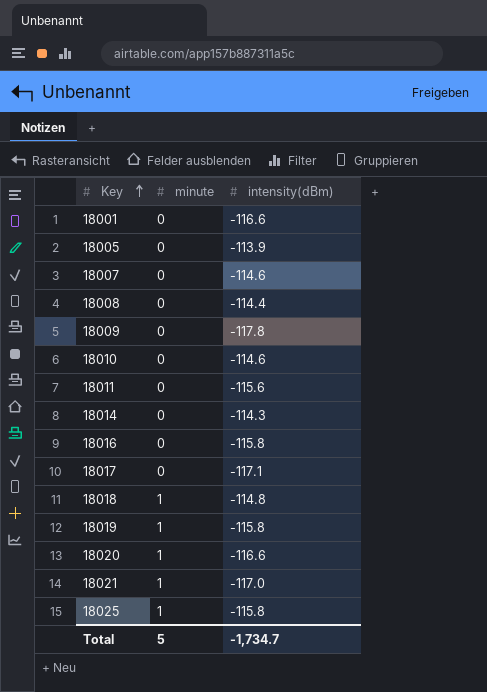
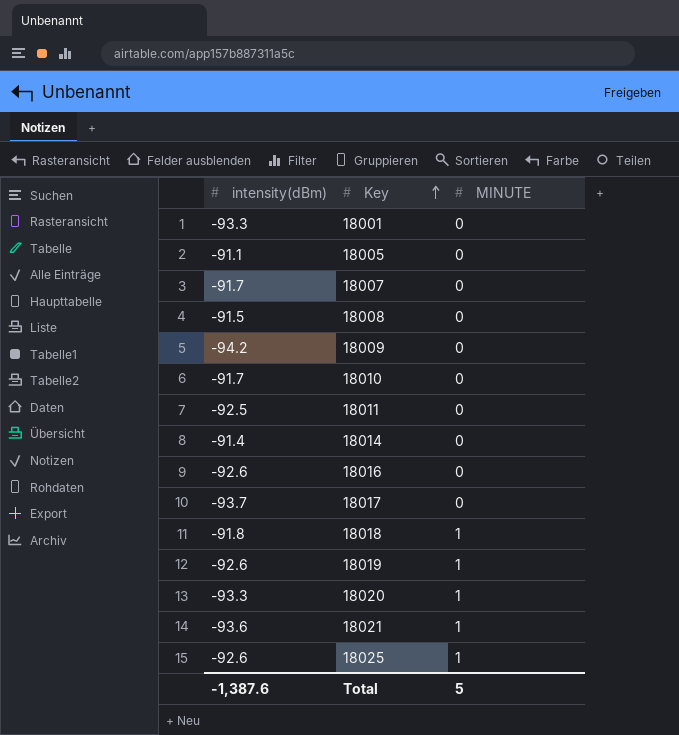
column intensity(dBm) | position: 3 -> 1
column name: minute -> MINUTE
18001 | intensity(dBm): -116.6 -> -93.3
18005 | intensity(dBm): -113.9 -> -91.1
18007 | intensity(dBm): -114.6 -> -91.7
18008 | intensity(dBm): -114.4 -> -91.5
18009 | intensity(dBm): -117.8 -> -94.2
18010 | intensity(dBm): -114.6 -> -91.7
18011 | intensity(dBm): -115.6 -> -92.5
18014 | intensity(dBm): -114.3 -> -91.4
18016 | intensity(dBm): -115.8 -> -92.6
18017 | intensity(dBm): -117.1 -> -93.7
18018 | intensity(dBm): -114.8 -> -91.8
18019 | intensity(dBm): -115.8 -> -92.6
18020 | intensity(dBm): -116.6 -> -93.3
18021 | intensity(dBm): -117.0 -> -93.6
18025 | intensity(dBm): -115.8 -> -92.6
Total | intensity(dBm): -1,734.7 -> -1,387.6

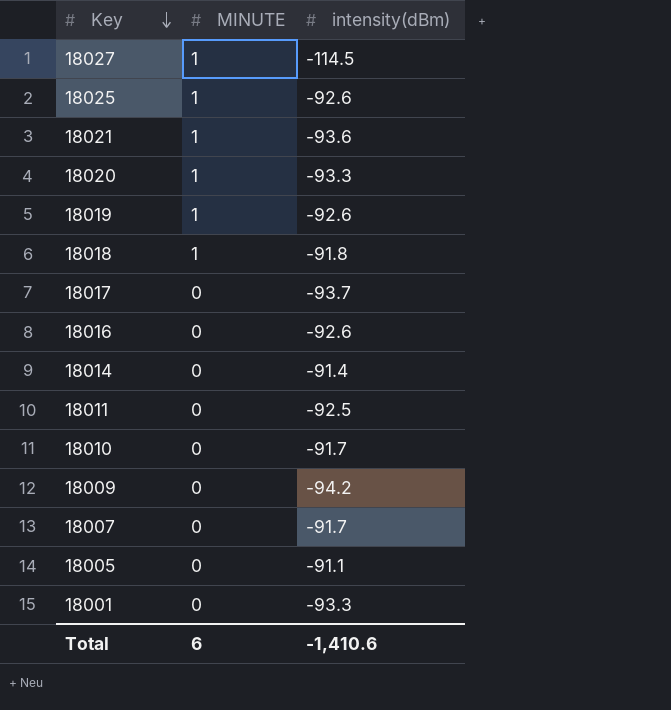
row order: Key ascending -> Key descending
column intensity(dBm) | position: 1 -> 3
row 18008: -91.5 | 0 -> none
row 18027: none -> 1 | -114.5
Total | MINUTE: 5 -> 6
Total | intensity(dBm): -1,387.6 -> -1,410.6

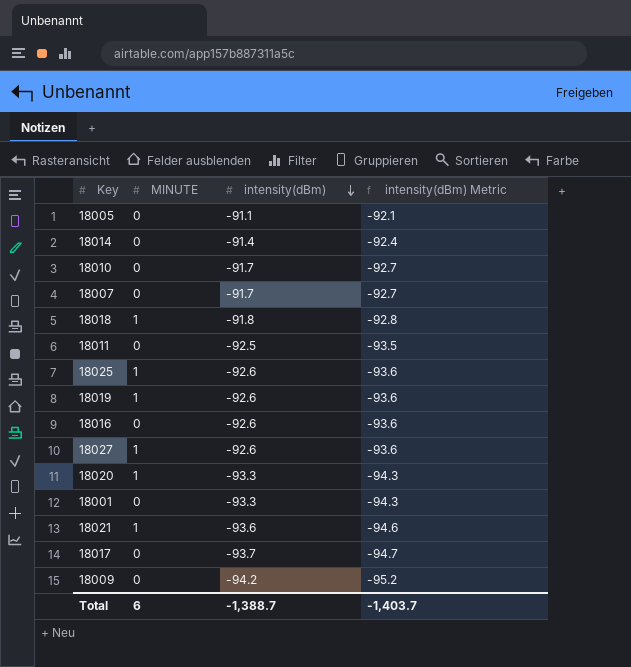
row order: Key descending -> intensity(dBm) descending
column intensity(dBm) Metric | formula: none -> [intensity(dBm)] - 1
18027 | intensity(dBm): -114.5 -> -92.6
Total | intensity(dBm): -1,410.6 -> -1,388.7

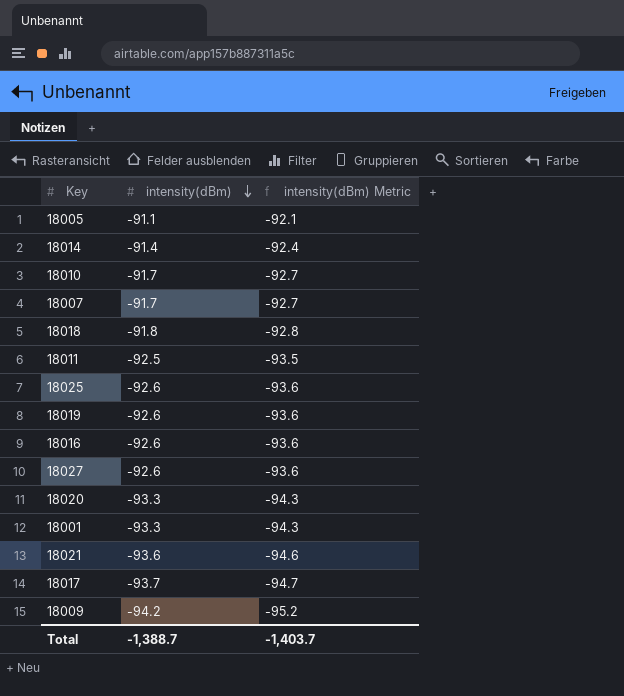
column MINUTE | position: 2 -> none

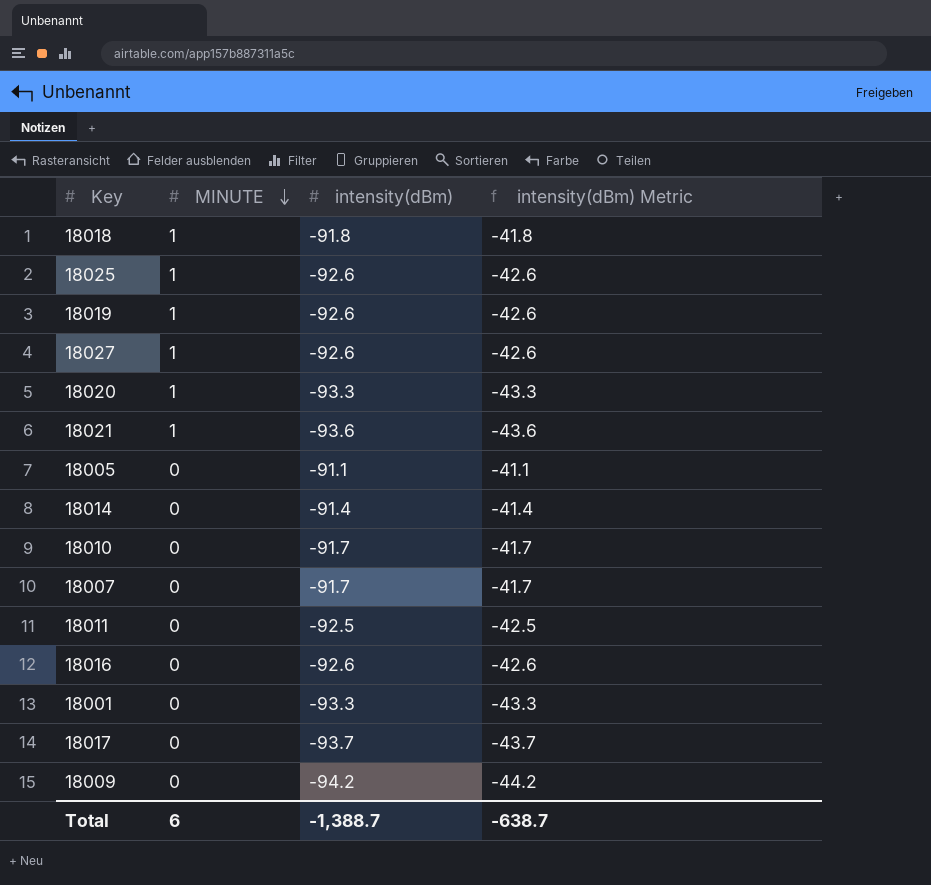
row order: intensity(dBm) descending -> MINUTE descending
column MINUTE | position: none -> 2
column intensity(dBm) Metric | formula: [intensity(dBm)] - 1 -> [intensity(dBm)] + 50
Total | intensity(dBm) Metric: -1,403.7 -> -638.7

